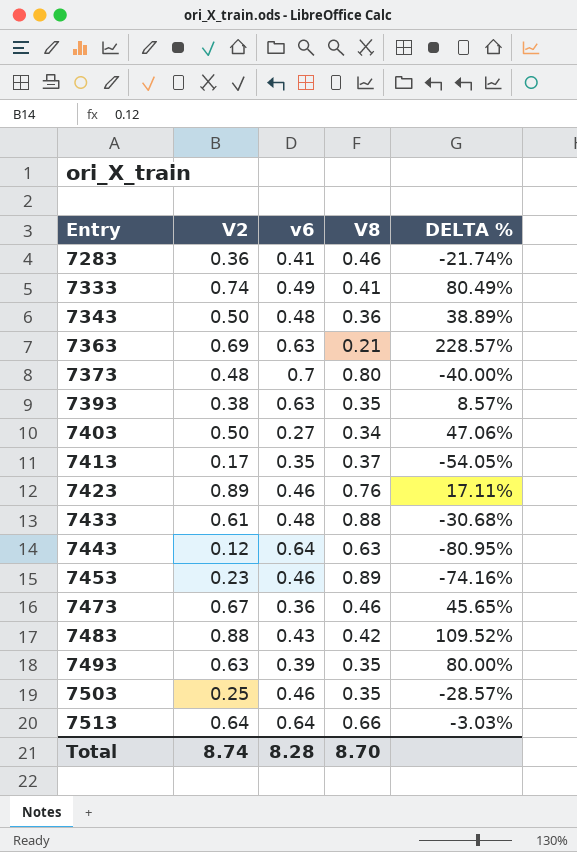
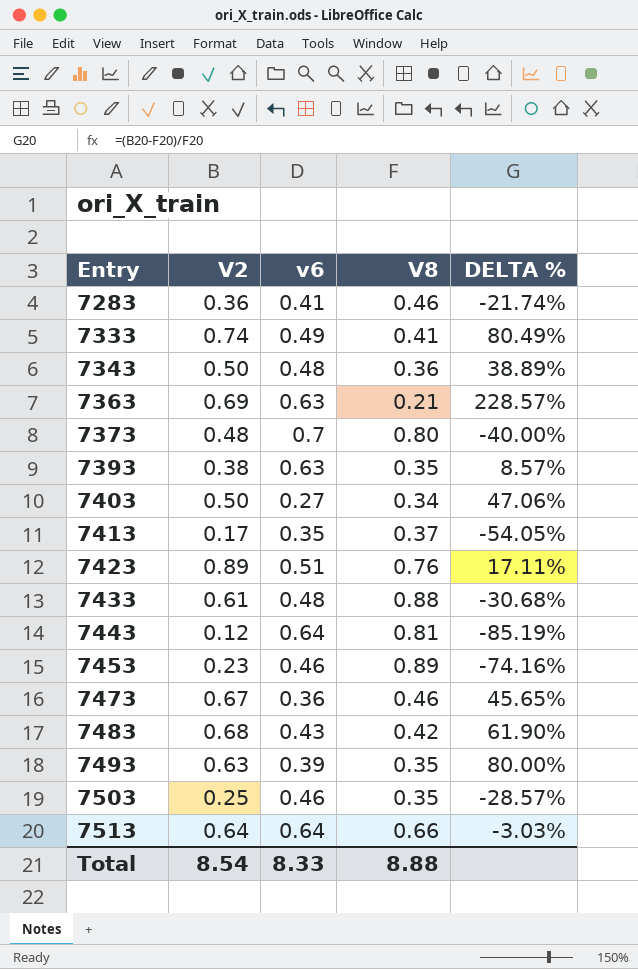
7423 | v6: 0.46 -> 0.51
7443 | V8: 0.63 -> 0.81
7443 | DELTA %: -80.95% -> -85.19%
7483 | V2: 0.88 -> 0.68
7483 | DELTA %: 109.52% -> 61.90%
Total | V2: 8.74 -> 8.54
Total | v6: 8.28 -> 8.33
Total | V8: 8.70 -> 8.88

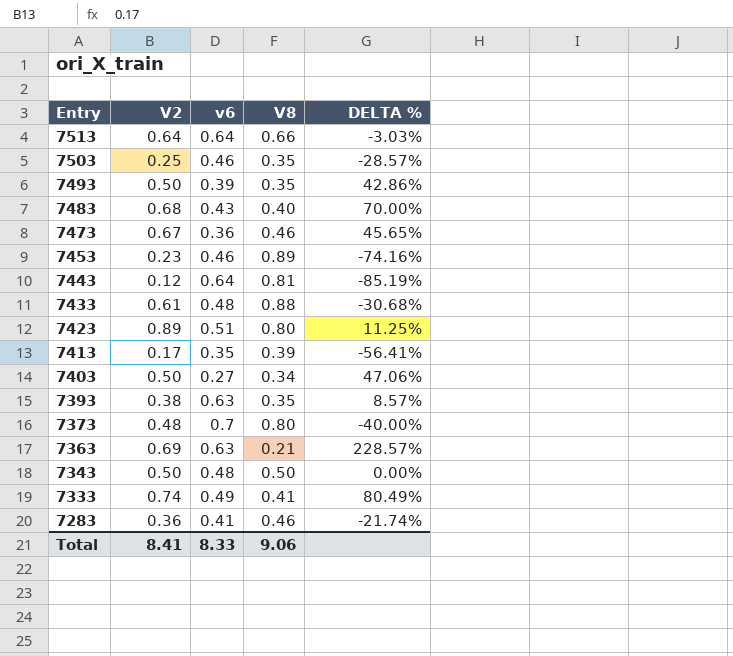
row order: Entry ascending -> Entry descending
7493 | V2: 0.63 -> 0.50
7493 | DELTA %: 80.00% -> 42.86%
7483 | V8: 0.42 -> 0.40
7483 | DELTA %: 61.90% -> 70.00%
7423 | V8: 0.76 -> 0.80
7423 | DELTA %: 17.11% -> 11.25%
7413 | V8: 0.37 -> 0.39
7413 | DELTA %: -54.05% -> -56.41%
7343 | V8: 0.36 -> 0.50
7343 | DELTA %: 38.89% -> 0.00%
Total | V2: 8.54 -> 8.41
Total | V8: 8.88 -> 9.06

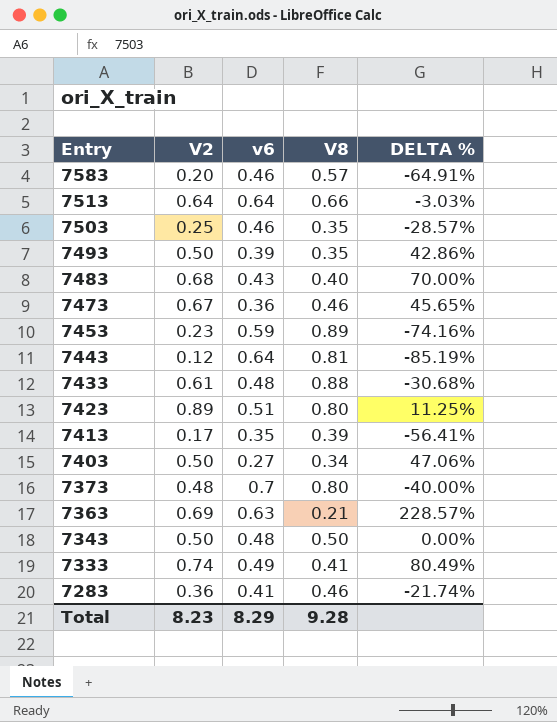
row 7393: 0.38 | 0.63 | 0.35 | 8.57% -> none
row 7583: none -> 0.20 | 0.46 | 0.57 | -64.91%
7453 | v6: 0.46 -> 0.59
Total | V2: 8.41 -> 8.23
Total | v6: 8.33 -> 8.29
Total | V8: 9.06 -> 9.28

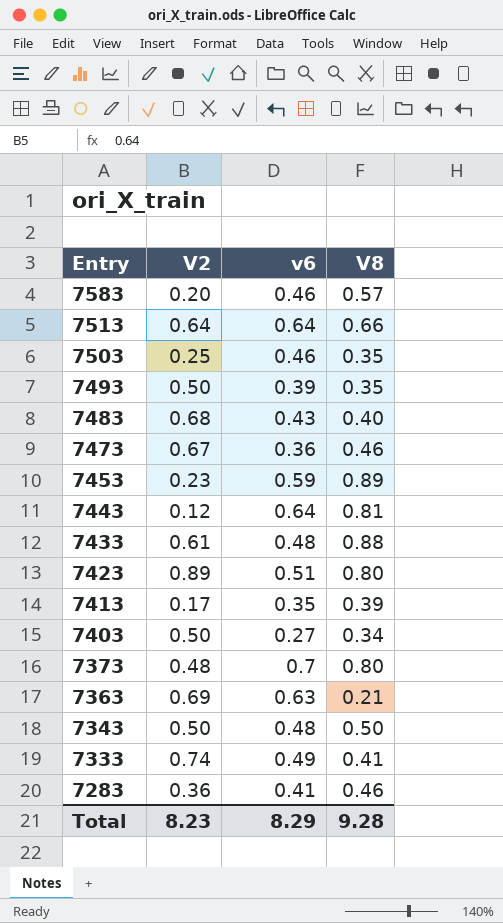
column DELTA % | formula: ([V2] - [V8]) / [V8] -> none

